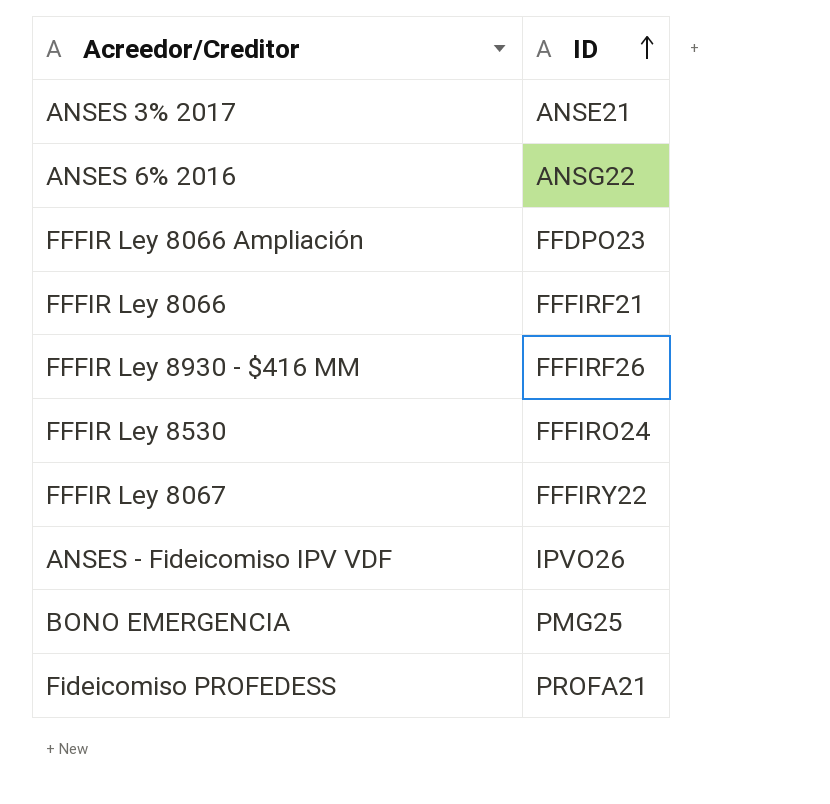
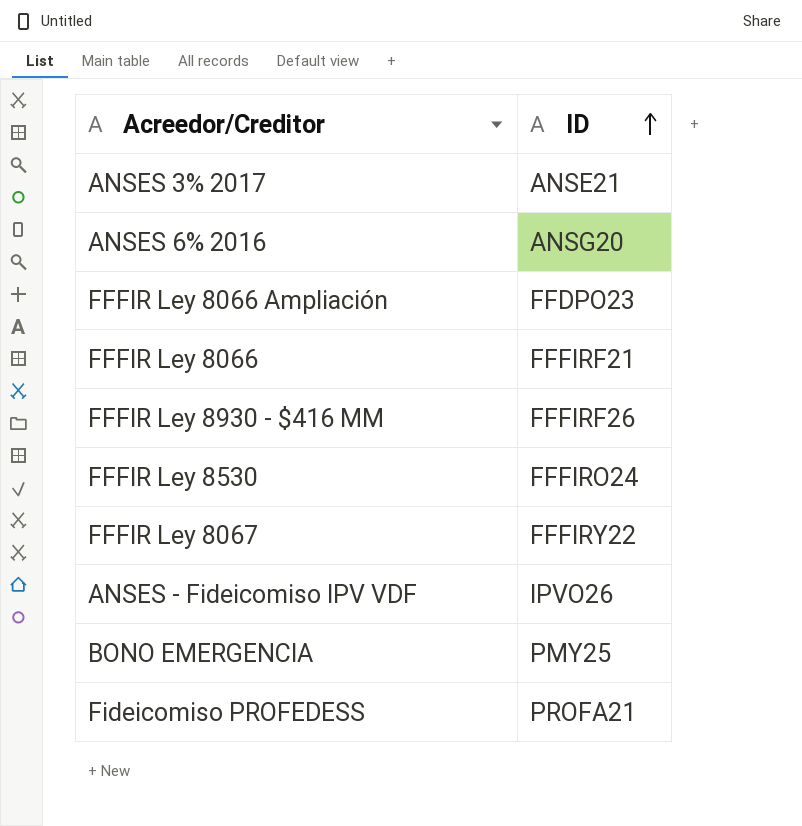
ANSES 6% 2016 | ID: ANSG22 -> ANSG20
BONO EMERGENCIA | ID: PMG25 -> PMY25

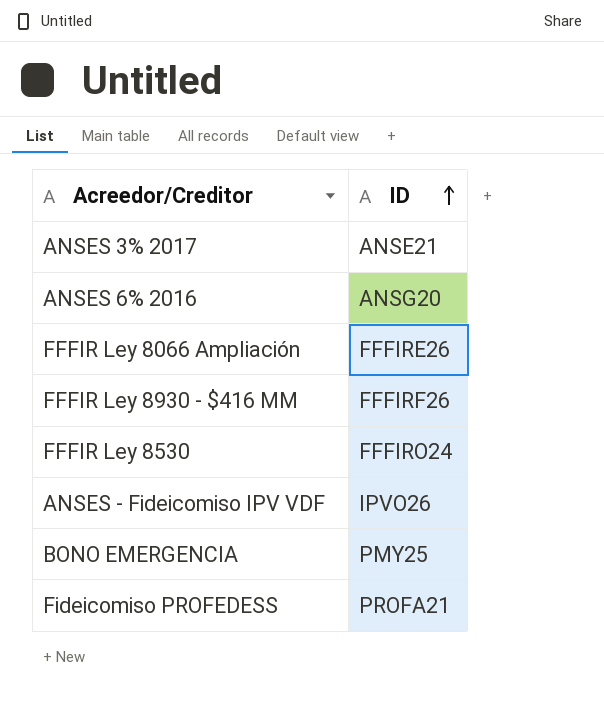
row FFFIR Ley 8066: FFFIRF21 -> none
row FFFIR Ley 8067: FFFIRY22 -> none
FFFIR Ley 8066 Ampliación | ID: FFDPO23 -> FFFIRE26

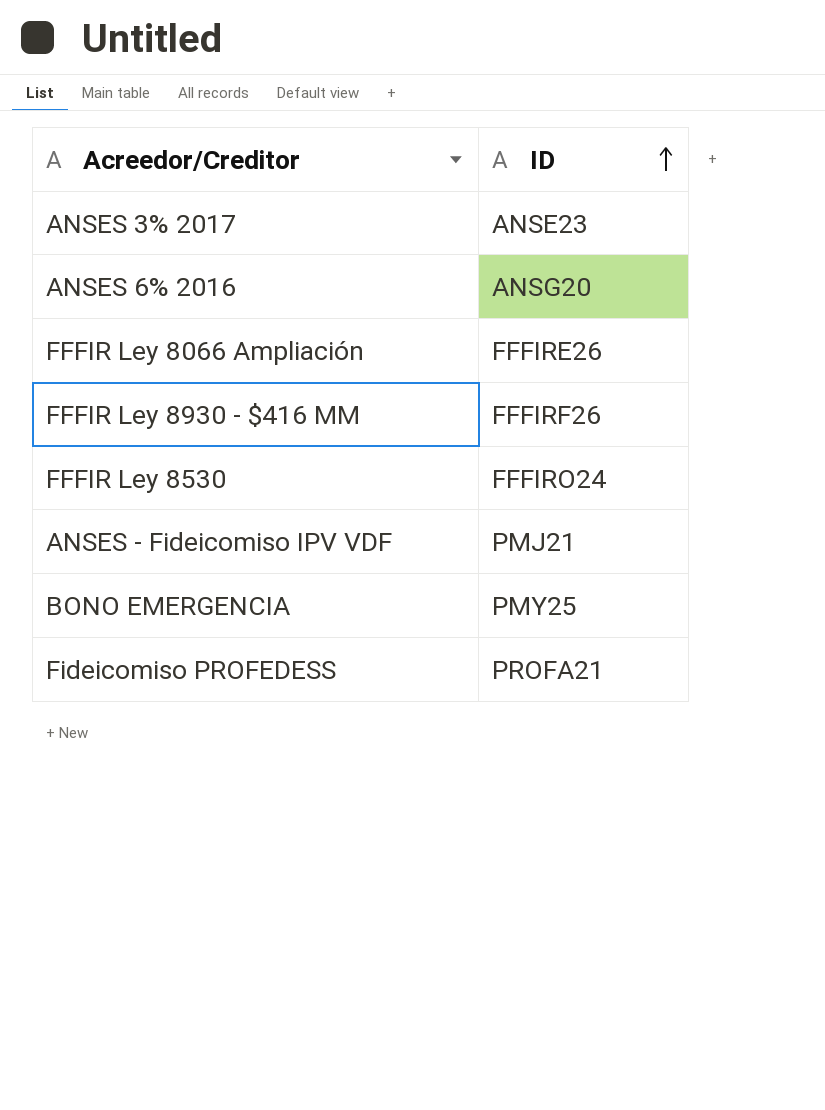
ANSES 3% 2017 | ID: ANSE21 -> ANSE23
ANSES - Fideicomiso IPV VDF | ID: IPVO26 -> PMJ21

